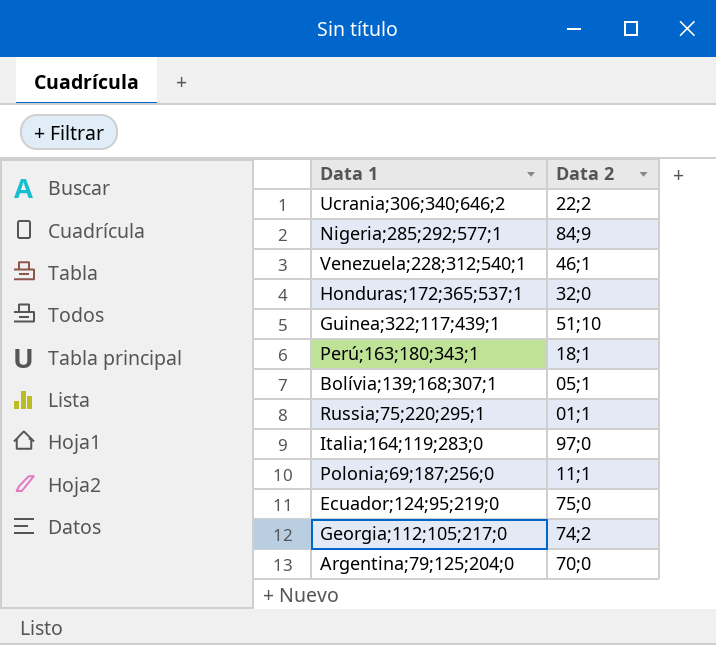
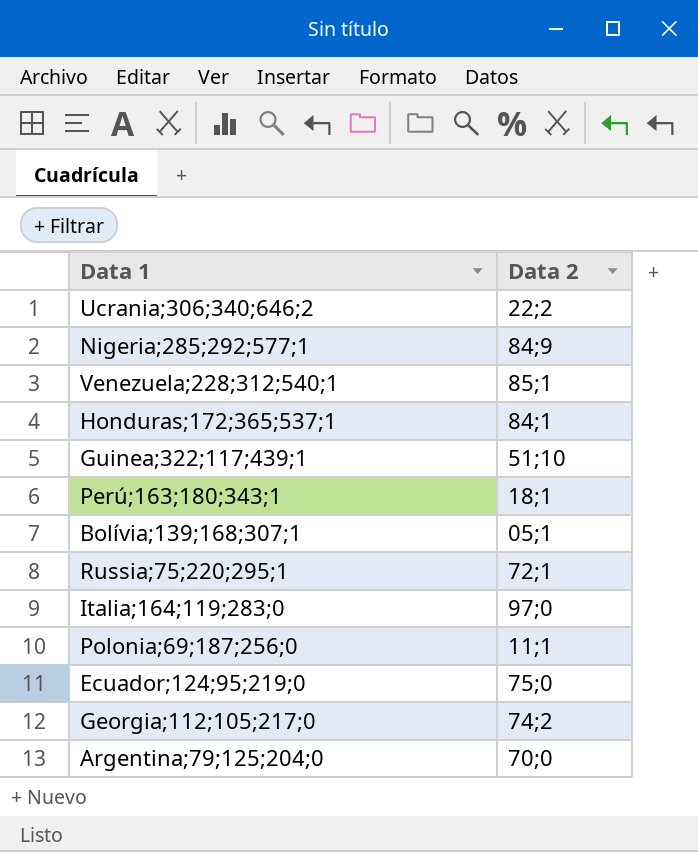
Venezuela;228;312;540;1 | Data 2: 46;1 -> 85;1
Honduras;172;365;537;1 | Data 2: 32;0 -> 84;1
Russia;75;220;295;1 | Data 2: 01;1 -> 72;1

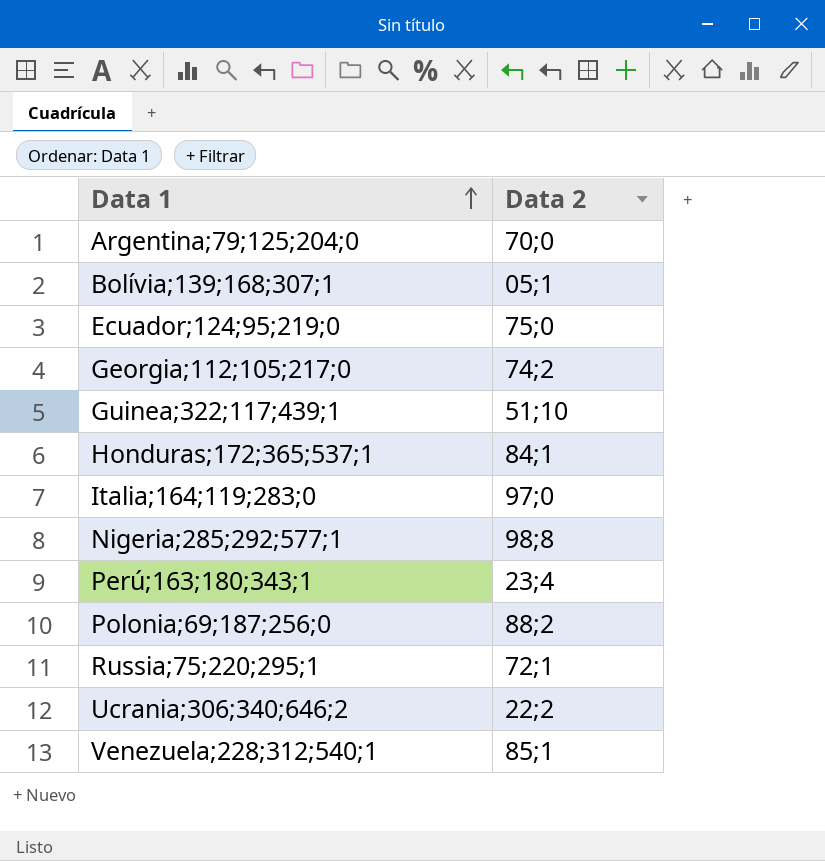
row order: none -> Data 1 ascending
Nigeria;285;292;577;1 | Data 2: 84;9 -> 98;8
Perú;163;180;343;1 | Data 2: 18;1 -> 23;4
Polonia;69;187;256;0 | Data 2: 11;1 -> 88;2

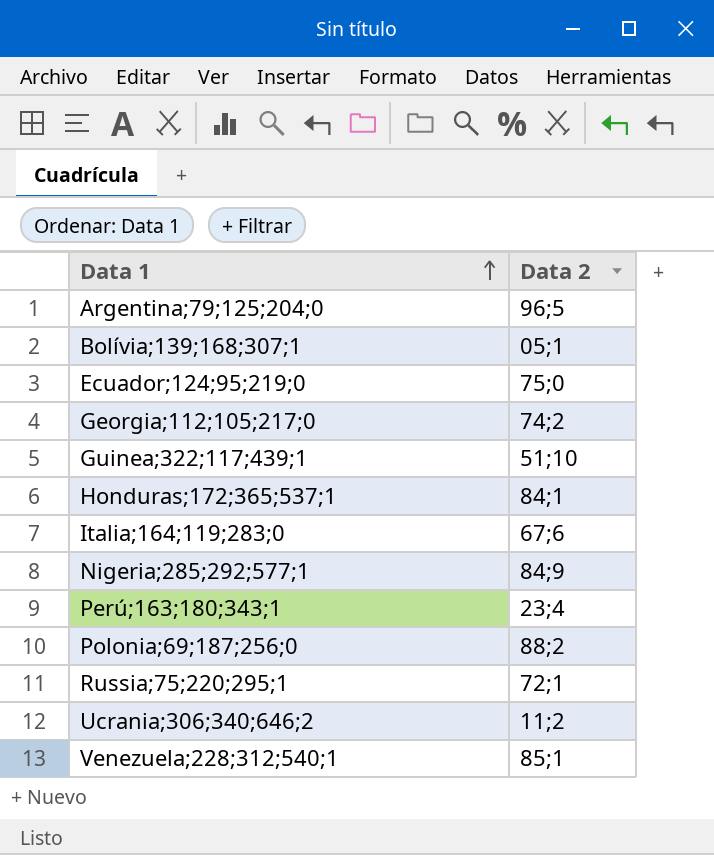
Argentina;79;125;204;0 | Data 2: 70;0 -> 96;5
Italia;164;119;283;0 | Data 2: 97;0 -> 67;6
Nigeria;285;292;577;1 | Data 2: 98;8 -> 84;9
Ucrania;306;340;646;2 | Data 2: 22;2 -> 11;2

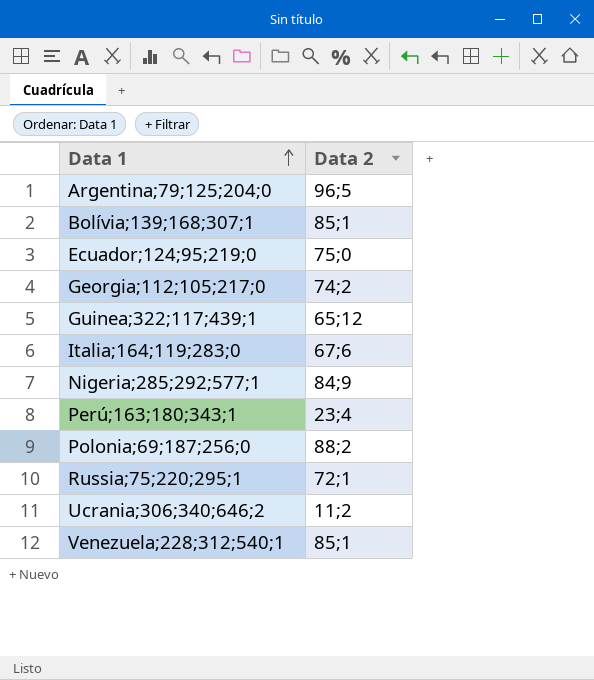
row Honduras;172;365;537;1: 84;1 -> none
Bolívia;139;168;307;1 | Data 2: 05;1 -> 85;1
Guinea;322;117;439;1 | Data 2: 51;10 -> 65;12

